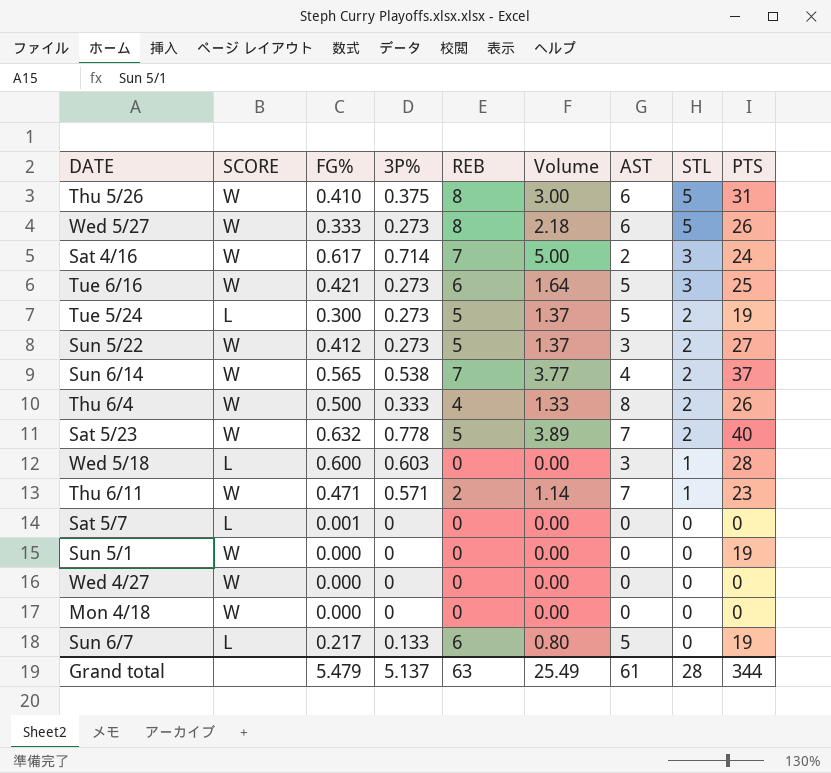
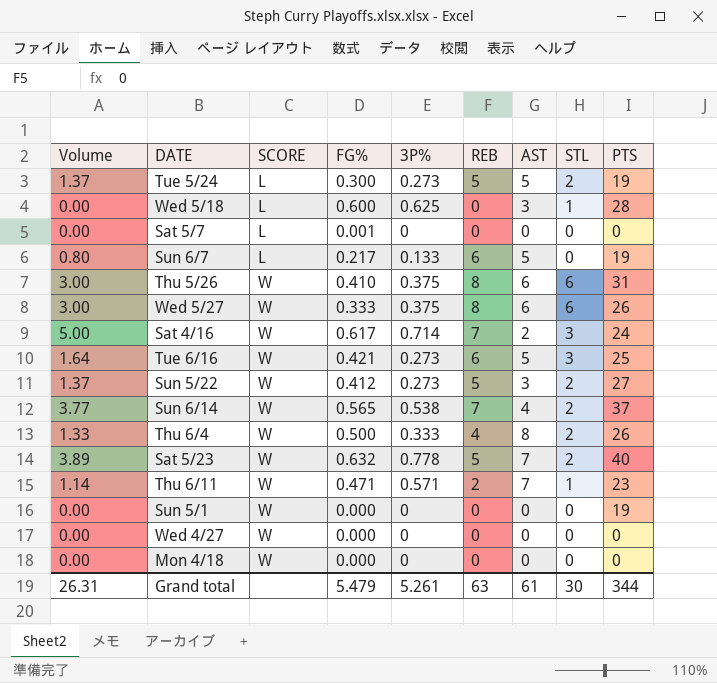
row order: STL descending -> SCORE ascending
column Volume | position: 6 -> 1
Wed 5/18 | 3P%: 0.603 -> 0.625
Thu 5/26 | STL: 5 -> 6
Wed 5/27 | Volume: 2.18 -> 3.00
Wed 5/27 | 3P%: 0.273 -> 0.375
Wed 5/27 | STL: 5 -> 6
Grand total | Volume: 25.49 -> 26.31
Grand total | 3P%: 5.137 -> 5.261
Grand total | STL: 28 -> 30

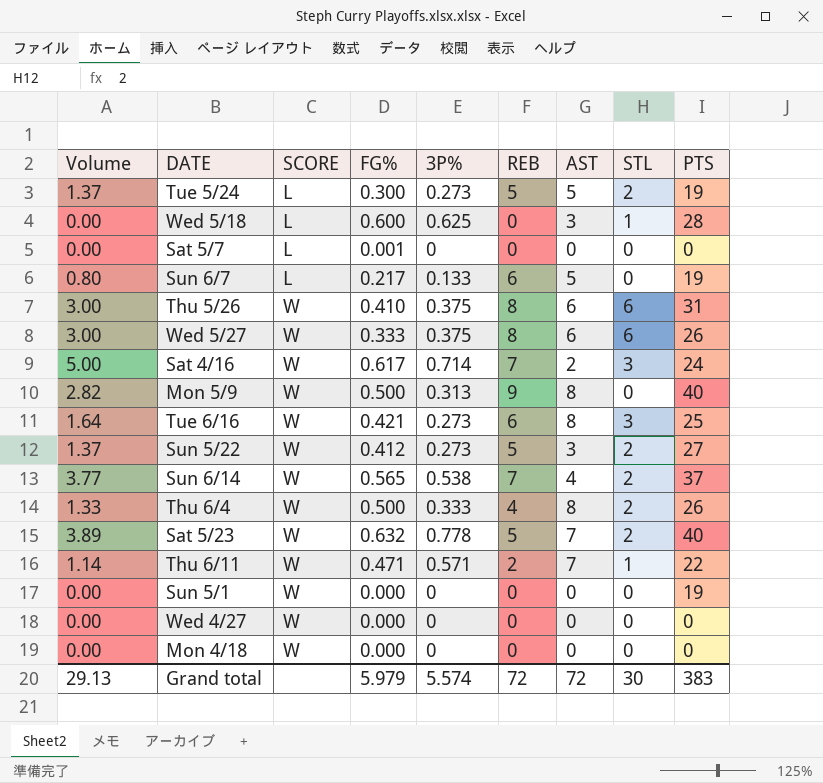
row Mon 5/9: none -> 2.82 | W | 0.500 | 0.313 | 9 | 8 | 0 | 40
Tue 6/16 | AST: 5 -> 8
Thu 6/11 | PTS: 23 -> 22
Grand total | Volume: 26.31 -> 29.13
Grand total | FG%: 5.479 -> 5.979
Grand total | 3P%: 5.261 -> 5.574
Grand total | REB: 63 -> 72
Grand total | AST: 61 -> 72
Grand total | PTS: 344 -> 383

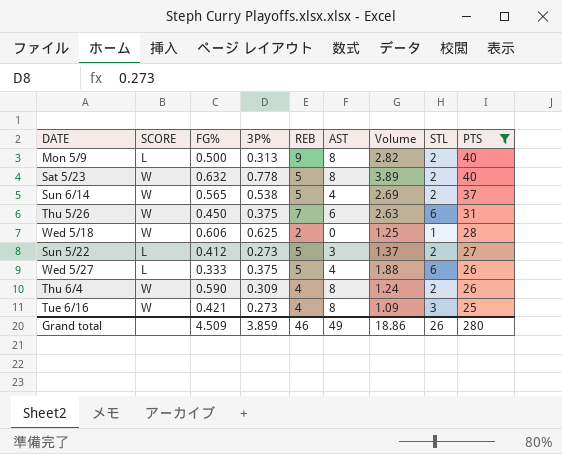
filter: none -> PTS >= 25
row order: SCORE ascending -> PTS descending
column Volume | position: 1 -> 7
Mon 5/9 | SCORE: W -> L
Mon 5/9 | STL: 0 -> 2
Sat 5/23 | AST: 7 -> 8
Sun 6/14 | REB: 7 -> 5
Sun 6/14 | Volume: 3.77 -> 2.69
Thu 5/26 | FG%: 0.410 -> 0.450
Thu 5/26 | REB: 8 -> 7
Thu 5/26 | Volume: 3.00 -> 2.63
Wed 5/18 | SCORE: L -> W
Wed 5/18 | FG%: 0.600 -> 0.606
Wed 5/18 | REB: 0 -> 2
Wed 5/18 | AST: 3 -> 0
Wed 5/18 | Volume: 0.00 -> 1.25
Sun 5/22 | SCORE: W -> L
Wed 5/27 | SCORE: W -> L
Wed 5/27 | REB: 8 -> 5
Wed 5/27 | AST: 6 -> 4
Wed 5/27 | Volume: 3.00 -> 1.88
Thu 6/4 | FG%: 0.500 -> 0.590
Thu 6/4 | 3P%: 0.333 -> 0.309
Thu 6/4 | Volume: 1.33 -> 1.24
Tue 6/16 | REB: 6 -> 4
Tue 6/16 | Volume: 1.64 -> 1.09
Grand total | FG%: 5.979 -> 4.509
Grand total | 3P%: 5.574 -> 3.859
Grand total | REB: 72 -> 46
Grand total | AST: 72 -> 49
Grand total | Volume: 29.13 -> 18.86
Grand total | STL: 30 -> 26
Grand total | PTS: 383 -> 280

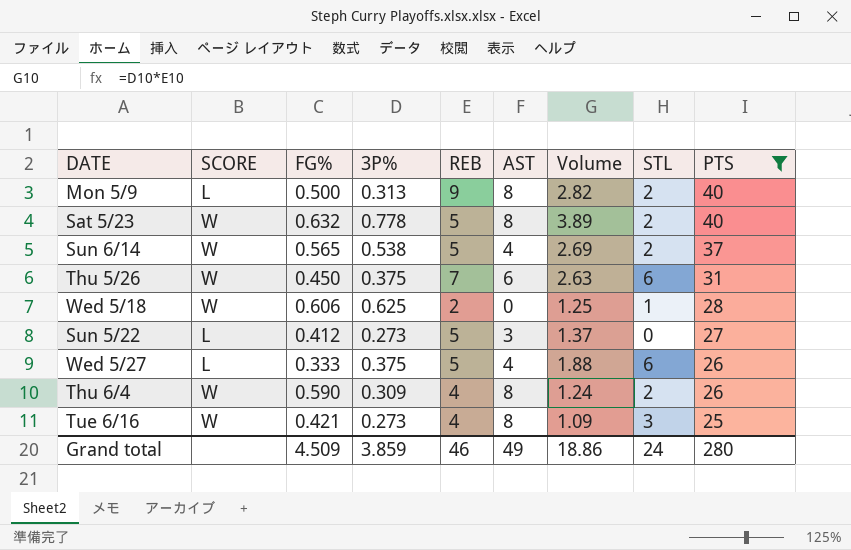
Sun 5/22 | STL: 2 -> 0
Grand total | STL: 26 -> 24

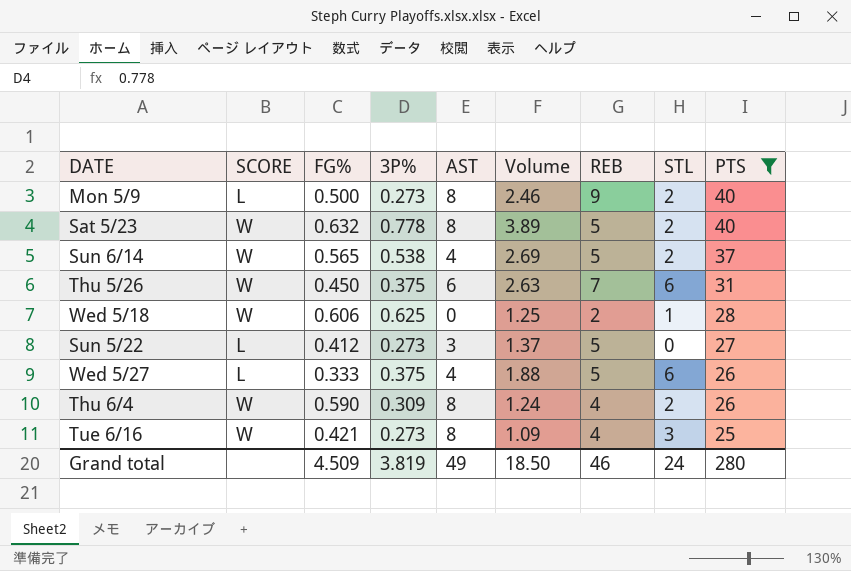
column REB | position: 5 -> 7
Mon 5/9 | 3P%: 0.313 -> 0.273
Mon 5/9 | Volume: 2.82 -> 2.46
Grand total | 3P%: 3.859 -> 3.819
Grand total | Volume: 18.86 -> 18.50

